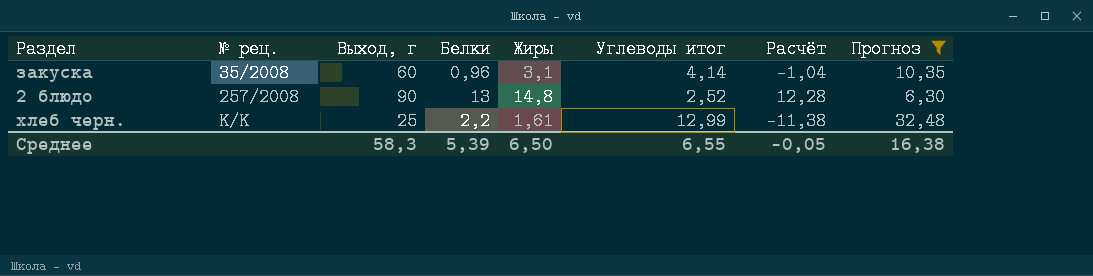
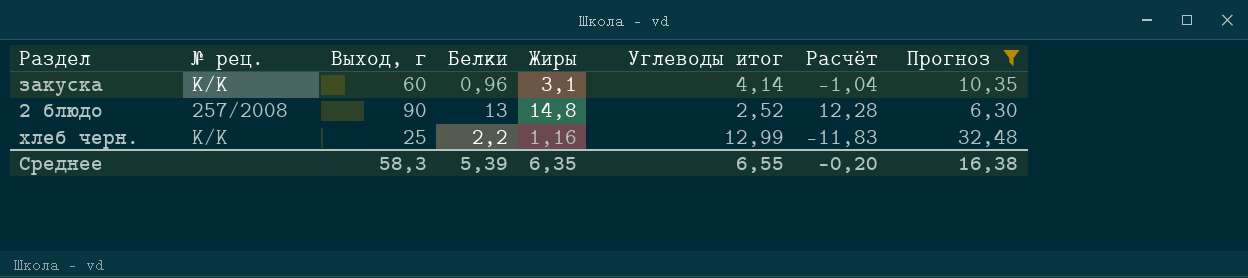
закуска | № рец.: 35/2008 -> К/К
хлеб черн. | Жиры: 1,61 -> 1,16
хлеб черн. | Расчёт: -11,38 -> -11,83
Среднее | Жиры: 6,50 -> 6,35
Среднее | Расчёт: -0,05 -> -0,20

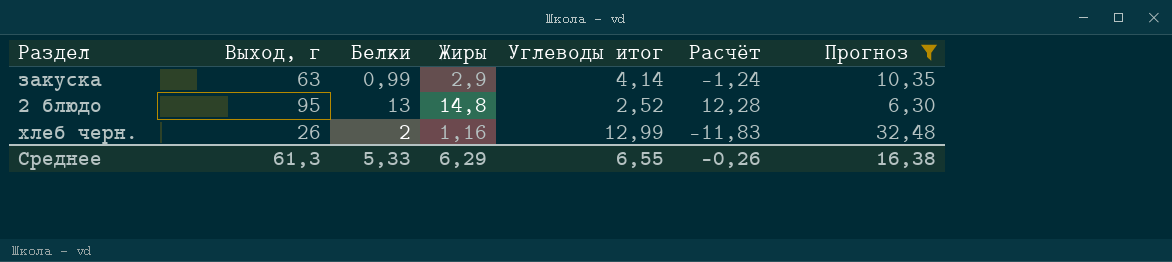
column № рец. | position: 2 -> none
закуска | Выход, г: 60 -> 63
закуска | Белки: 0,96 -> 0,99
закуска | Жиры: 3,1 -> 2,9
закуска | Расчёт: -1,04 -> -1,24
2 блюдо | Выход, г: 90 -> 95
хлеб черн. | Выход, г: 25 -> 26
хлеб черн. | Белки: 2,2 -> 2
Среднее | Выход, г: 58,3 -> 61,3
Среднее | Белки: 5,39 -> 5,33
Среднее | Жиры: 6,35 -> 6,29
Среднее | Расчёт: -0,20 -> -0,26

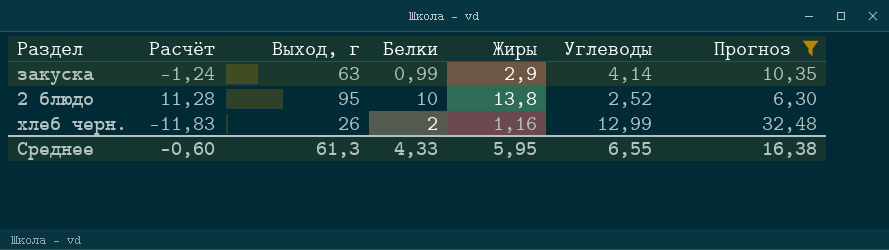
column Расчёт | position: 6 -> 2
column name: Углеводы итог -> Углеводы
2 блюдо | Расчёт: 12,28 -> 11,28
2 блюдо | Белки: 13 -> 10
2 блюдо | Жиры: 14,8 -> 13,8
Среднее | Расчёт: -0,26 -> -0,60
Среднее | Белки: 5,33 -> 4,33
Среднее | Жиры: 6,29 -> 5,95

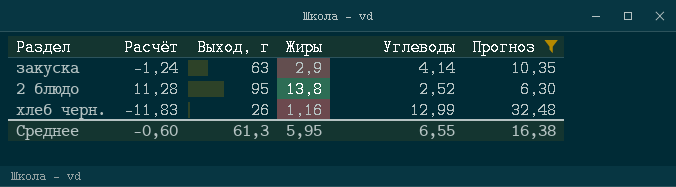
column Белки | position: 4 -> none

